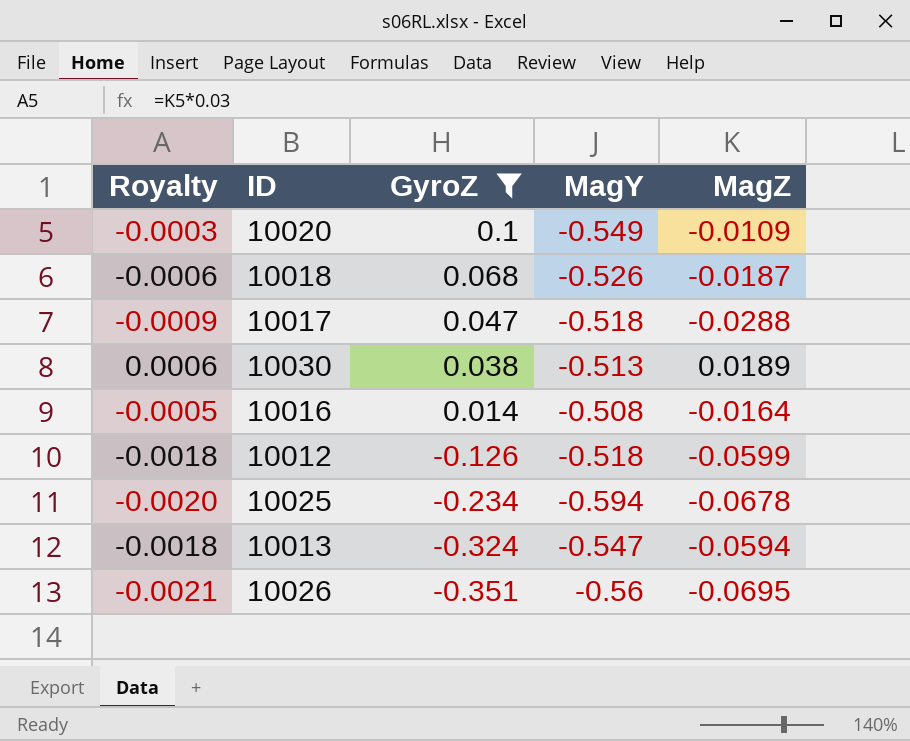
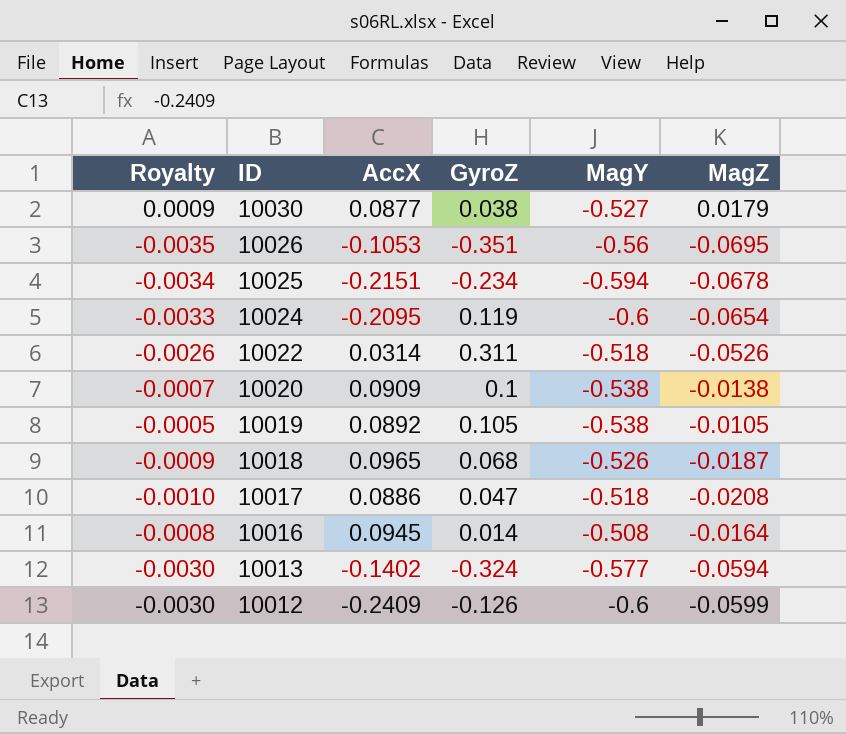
filter: GyroZ <= 0.1 -> none
row order: GyroZ descending -> ID descending
column Royalty | formula: [MagZ] * 0.03 -> [MagZ] * 0.05
column AccX | position: none -> 3
10030 | MagY: -0.513 -> -0.527
10030 | MagZ: 0.0189 -> 0.0179
10020 | MagY: -0.549 -> -0.538
10020 | MagZ: -0.0109 -> -0.0138
10017 | MagZ: -0.0288 -> -0.0208
10013 | MagY: -0.547 -> -0.577
10012 | MagY: -0.518 -> -0.6

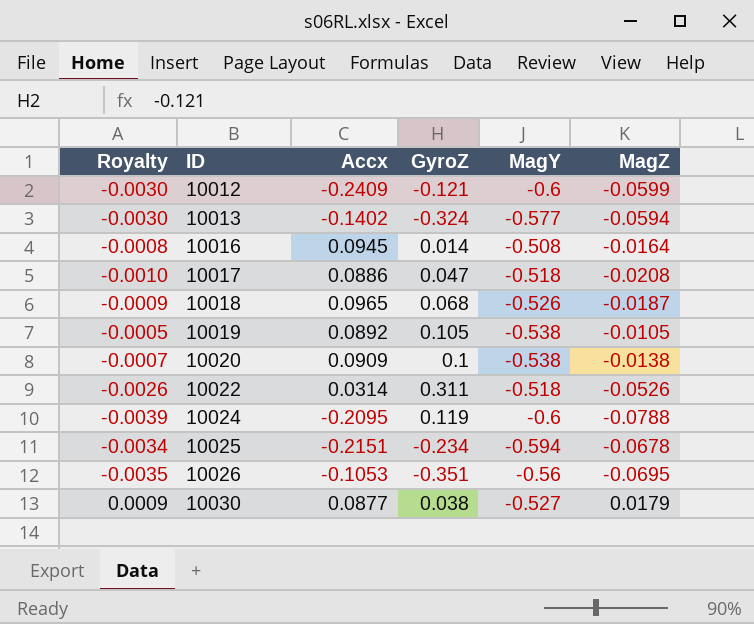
row order: ID descending -> ID ascending
column name: AccX -> Accx
10012 | GyroZ: -0.126 -> -0.121
10024 | Royalty: -0.0033 -> -0.0039
10024 | MagZ: -0.0654 -> -0.0788

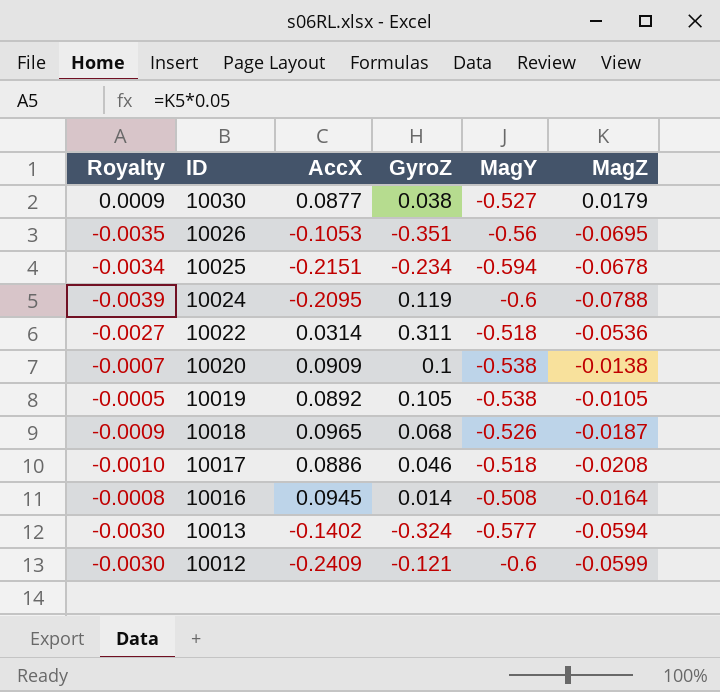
row order: ID ascending -> ID descending
column name: Accx -> AccX
10022 | Royalty: -0.0026 -> -0.0027
10022 | MagZ: -0.0526 -> -0.0536
10017 | GyroZ: 0.047 -> 0.046

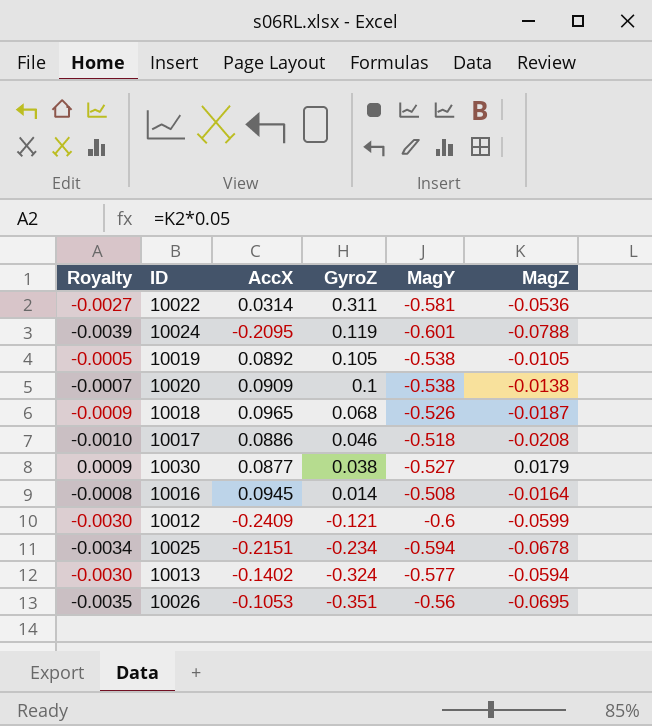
row order: ID descending -> GyroZ descending
10022 | MagY: -0.518 -> -0.581
10024 | MagY: -0.6 -> -0.601

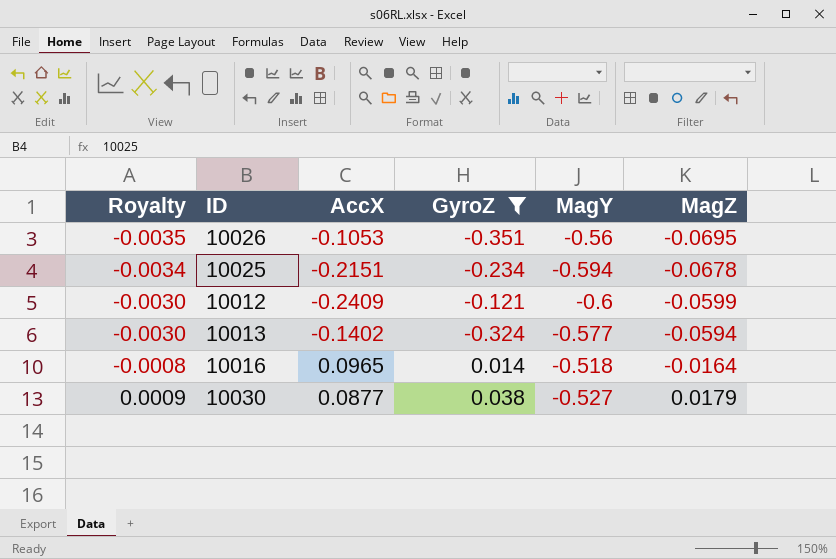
filter: none -> GyroZ <= 0.038
row order: GyroZ descending -> Royalty ascending
10016 | AccX: 0.0945 -> 0.0965
10016 | MagY: -0.508 -> -0.518

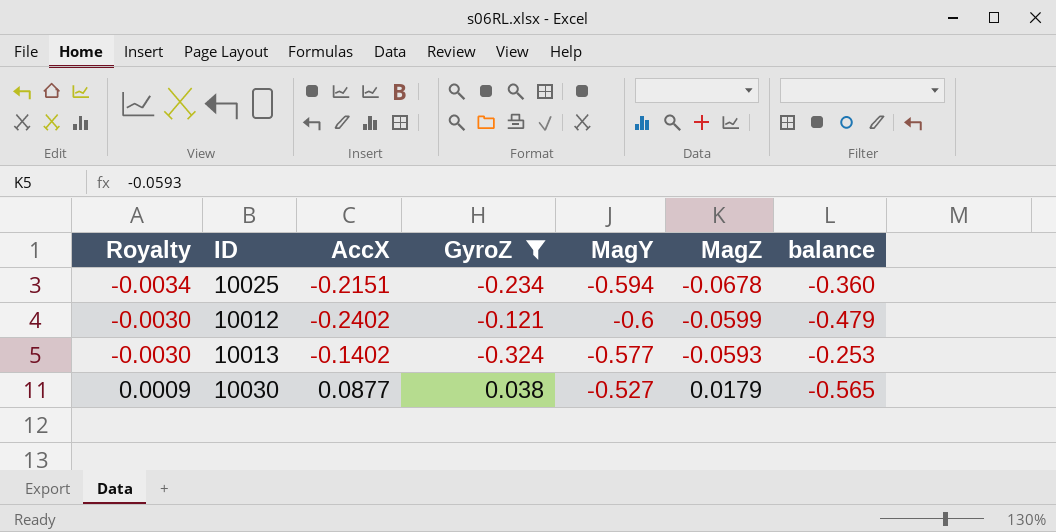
column balance | formula: none -> [MagY] - [GyroZ]
row 10026: -0.0035 | -0.1053 | -0.351 | -0.56 | -0.0695 -> none
row 10016: -0.0008 | 0.0965 | 0.014 | -0.518 | -0.0164 -> none
10012 | AccX: -0.2409 -> -0.2402
10013 | MagZ: -0.0594 -> -0.0593

